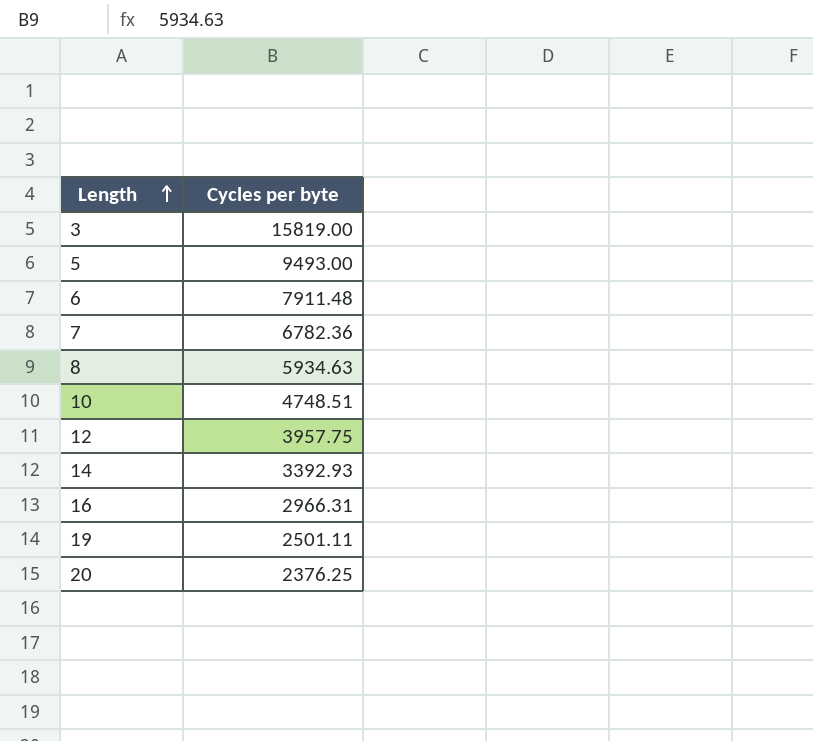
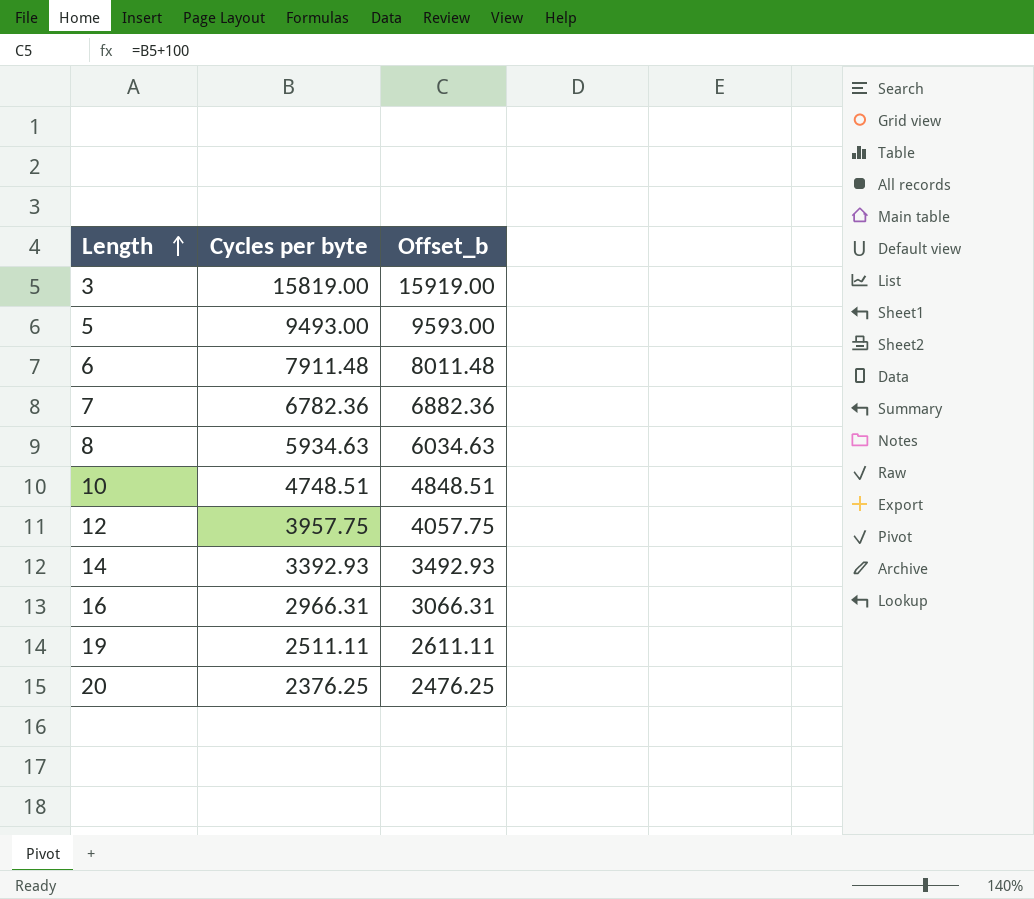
column Offset_b | formula: none -> [Cycles per byte] + 100
19 | Cycles per byte: 2501.11 -> 2511.11

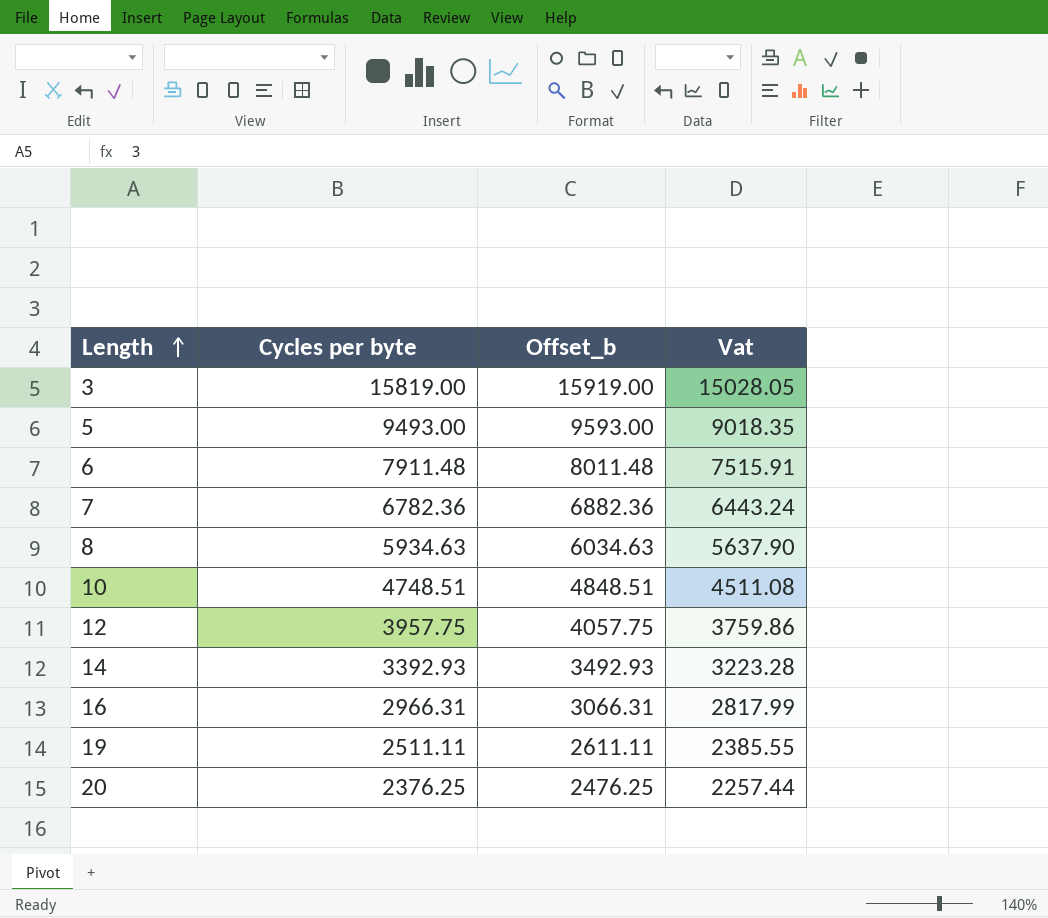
column Vat | formula: none -> [Cycles per byte] * 0.95

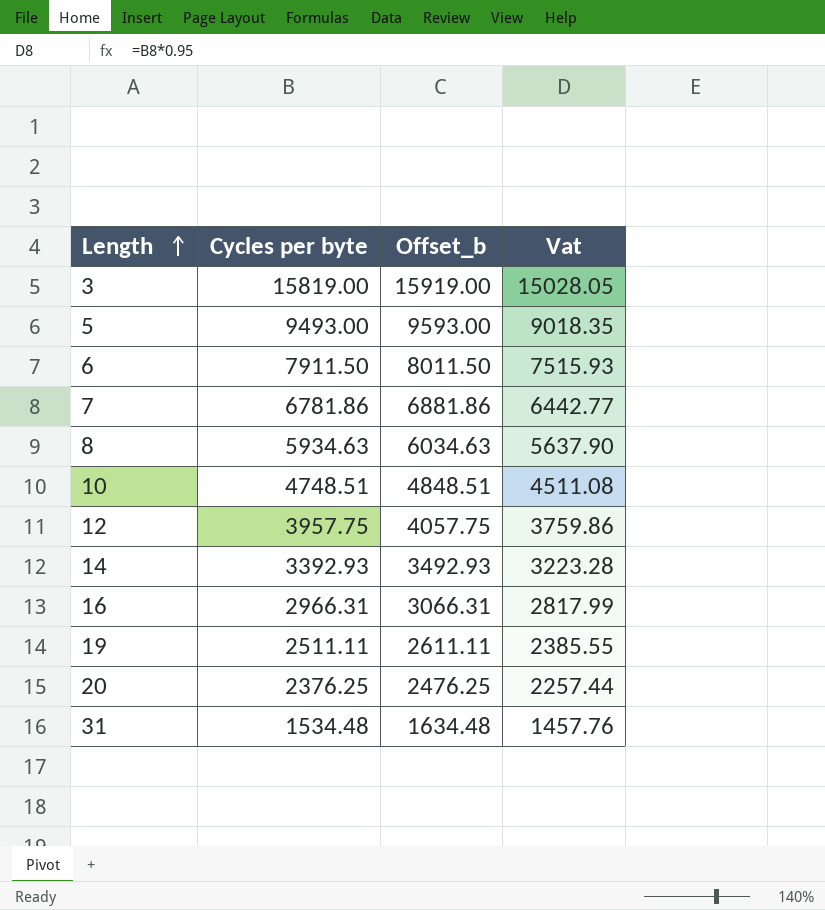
6 | Cycles per byte: 7911.48 -> 7911.50
6 | Offset_b: 8011.48 -> 8011.50
6 | Vat: 7515.91 -> 7515.93
7 | Cycles per byte: 6782.36 -> 6781.86
7 | Offset_b: 6882.36 -> 6881.86
7 | Vat: 6443.24 -> 6442.77
row 31: none -> 1534.48 | 1634.48 | 1457.76

